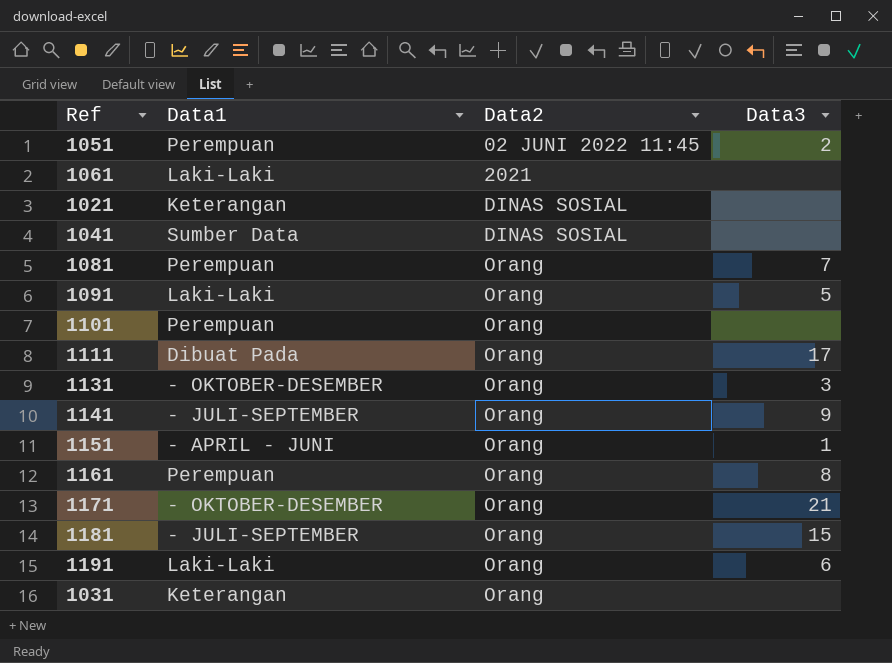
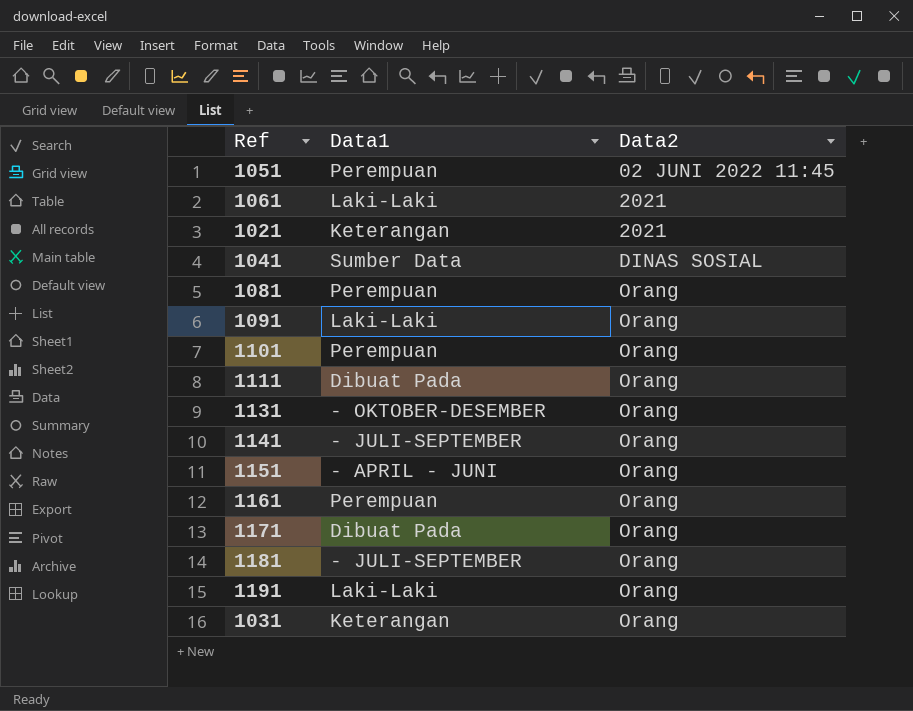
column Data3 | position: 4 -> none
1021 | Data2: DINAS SOSIAL -> 2021
1171 | Data1: - OKTOBER-DESEMBER -> Dibuat Pada

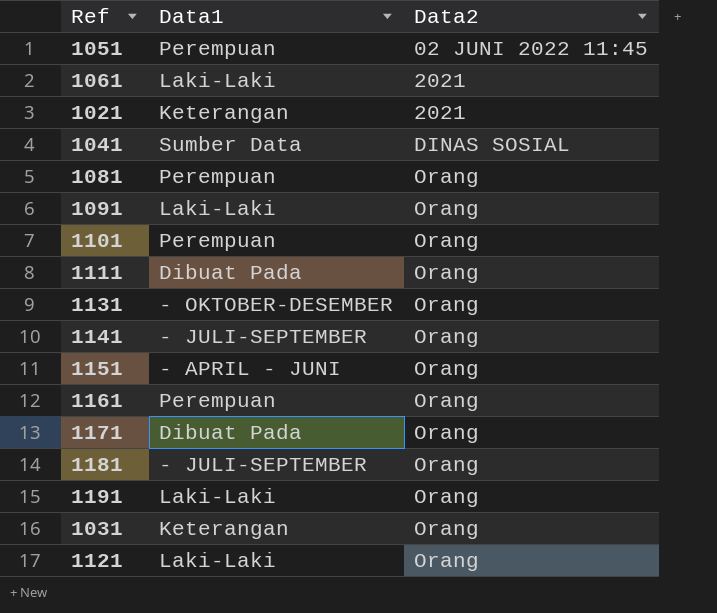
row 1121: none -> Laki-Laki | Orang

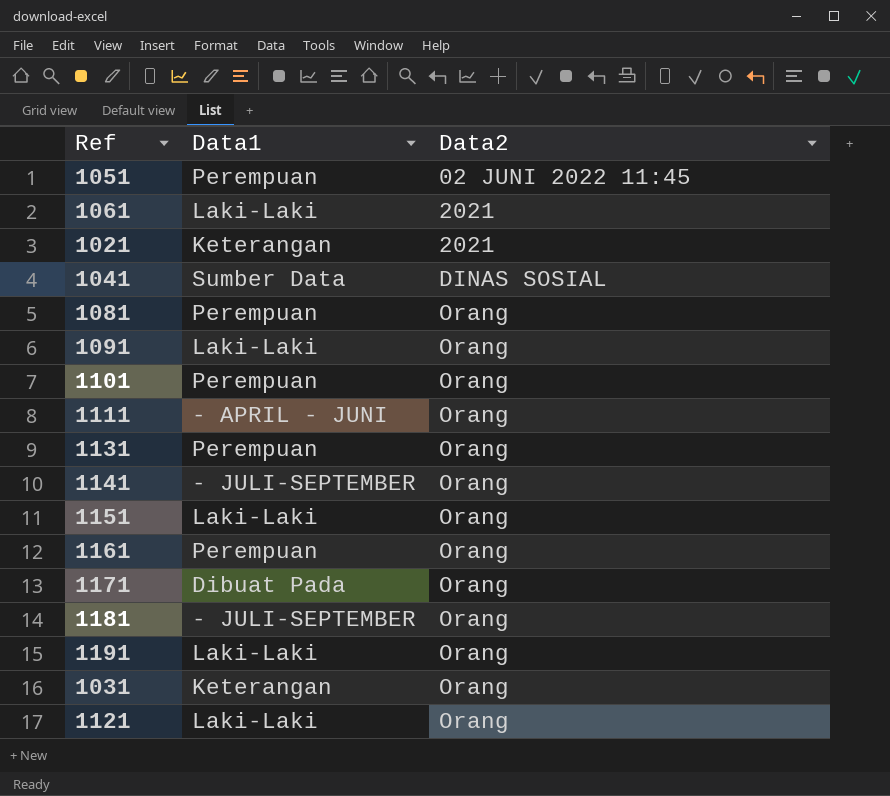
1111 | Data1: Dibuat Pada -> - APRIL - JUNI
1131 | Data1: - OKTOBER-DESEMBER -> Perempuan
1151 | Data1: - APRIL - JUNI -> Laki-Laki

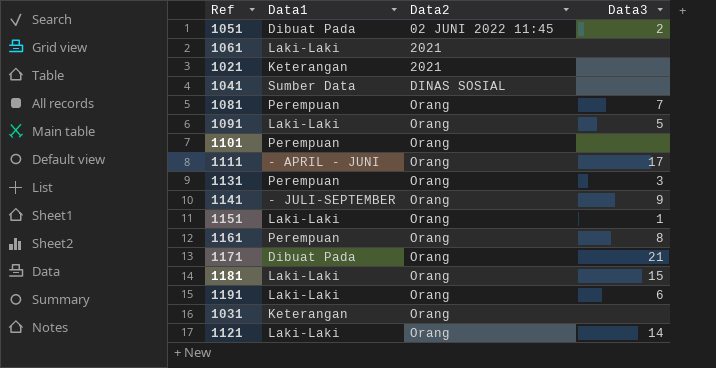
column Data3 | position: none -> 4
1051 | Data1: Perempuan -> Dibuat Pada
1181 | Data1: - JULI-SEPTEMBER -> Laki-Laki

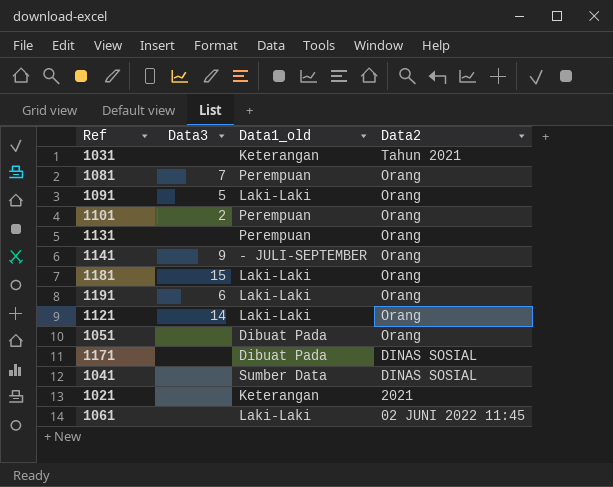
row order: Data2 ascending -> Data2 descending
column Data3 | position: 4 -> 2
column name: Data1 -> Data1_old
row 1111: - APRIL - JUNI | Orang | 17 -> none
row 1151: Laki-Laki | Orang | 1 -> none
row 1161: Perempuan | Orang | 8 -> none
1031 | Data2: Orang -> Tahun 2021
1101 | Data3: none -> 2
1131 | Data3: 3 -> none
1051 | Data3: 2 -> none
1051 | Data2: 02 JUNI 2022 11:45 -> Orang
1171 | Data3: 21 -> none
1171 | Data2: Orang -> DINAS SOSIAL
1061 | Data2: 2021 -> 02 JUNI 2022 11:45

